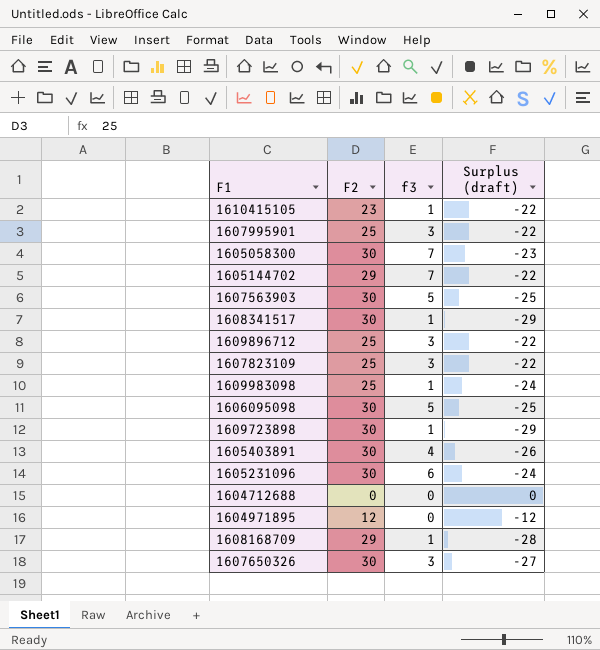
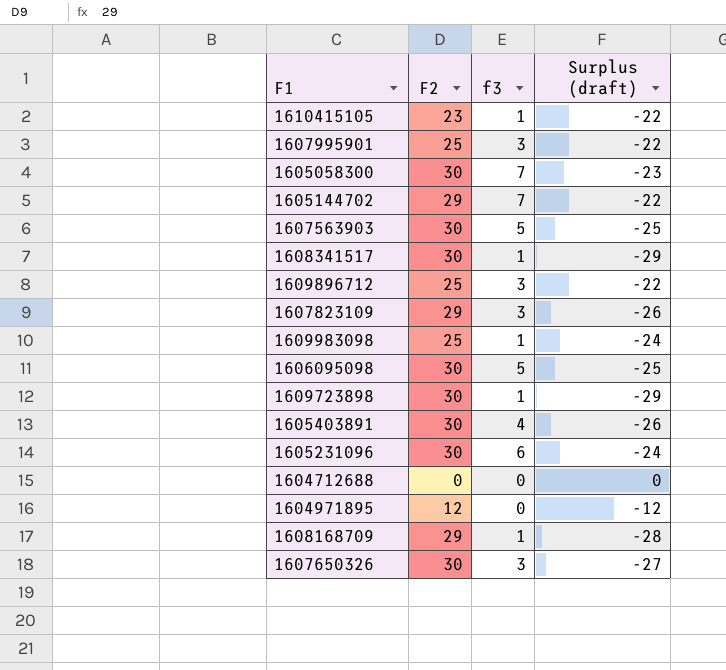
1607823109 | F2: 25 -> 29
1607823109 | Surplus (draft): -22 -> -26

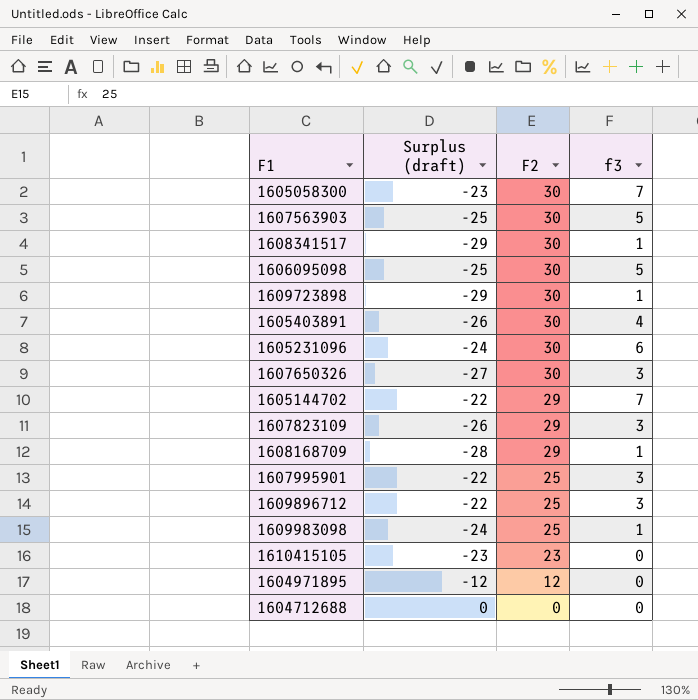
row order: none -> F2 descending
column Surplus (draft) | position: 4 -> 2
1610415105 | Surplus (draft): -22 -> -23
1610415105 | f3: 1 -> 0

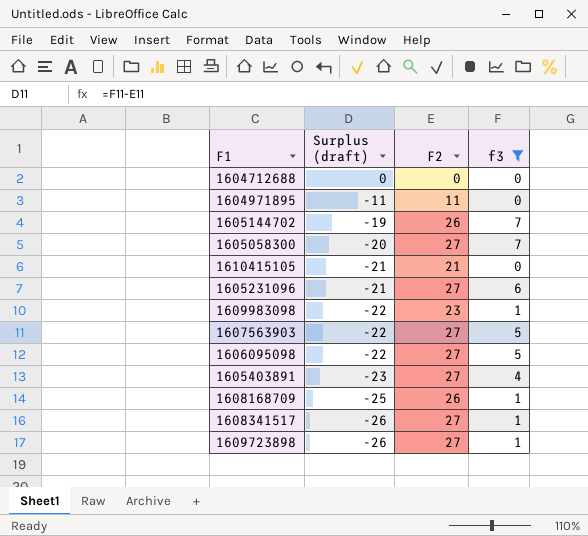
filter: none -> f3 != 3
row order: F2 descending -> Surplus (draft) descending
1604971895 | Surplus (draft): -12 -> -11
1604971895 | F2: 12 -> 11
1605144702 | Surplus (draft): -22 -> -19
1605144702 | F2: 29 -> 26
1605058300 | Surplus (draft): -23 -> -20
1605058300 | F2: 30 -> 27
1610415105 | Surplus (draft): -23 -> -21
1610415105 | F2: 23 -> 21
1605231096 | Surplus (draft): -24 -> -21
1605231096 | F2: 30 -> 27
1609983098 | Surplus (draft): -24 -> -22
1609983098 | F2: 25 -> 23
1607563903 | Surplus (draft): -25 -> -22
1607563903 | F2: 30 -> 27
1606095098 | Surplus (draft): -25 -> -22
1606095098 | F2: 30 -> 27
1605403891 | Surplus (draft): -26 -> -23
1605403891 | F2: 30 -> 27
1608168709 | Surplus (draft): -28 -> -25
1608168709 | F2: 29 -> 26
1608341517 | Surplus (draft): -29 -> -26
1608341517 | F2: 30 -> 27
1609723898 | Surplus (draft): -29 -> -26
1609723898 | F2: 30 -> 27

